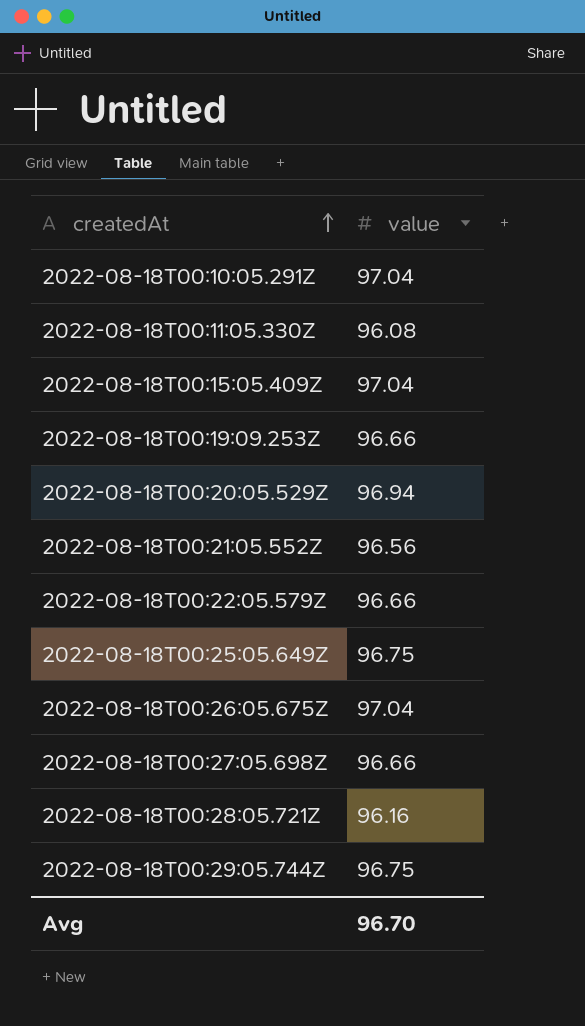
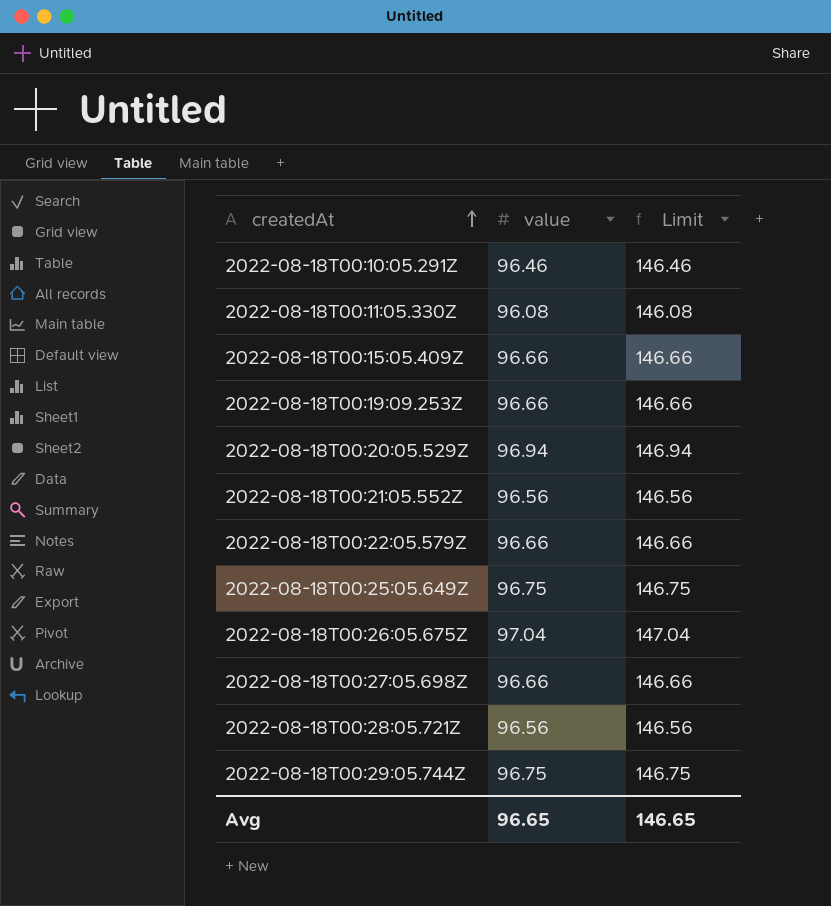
column Limit | formula: none -> [value] + 50
2022-08-18T00:10:05.291Z | value: 97.04 -> 96.46
2022-08-18T00:15:05.409Z | value: 97.04 -> 96.66
2022-08-18T00:28:05.721Z | value: 96.16 -> 96.56
Avg | value: 96.70 -> 96.65

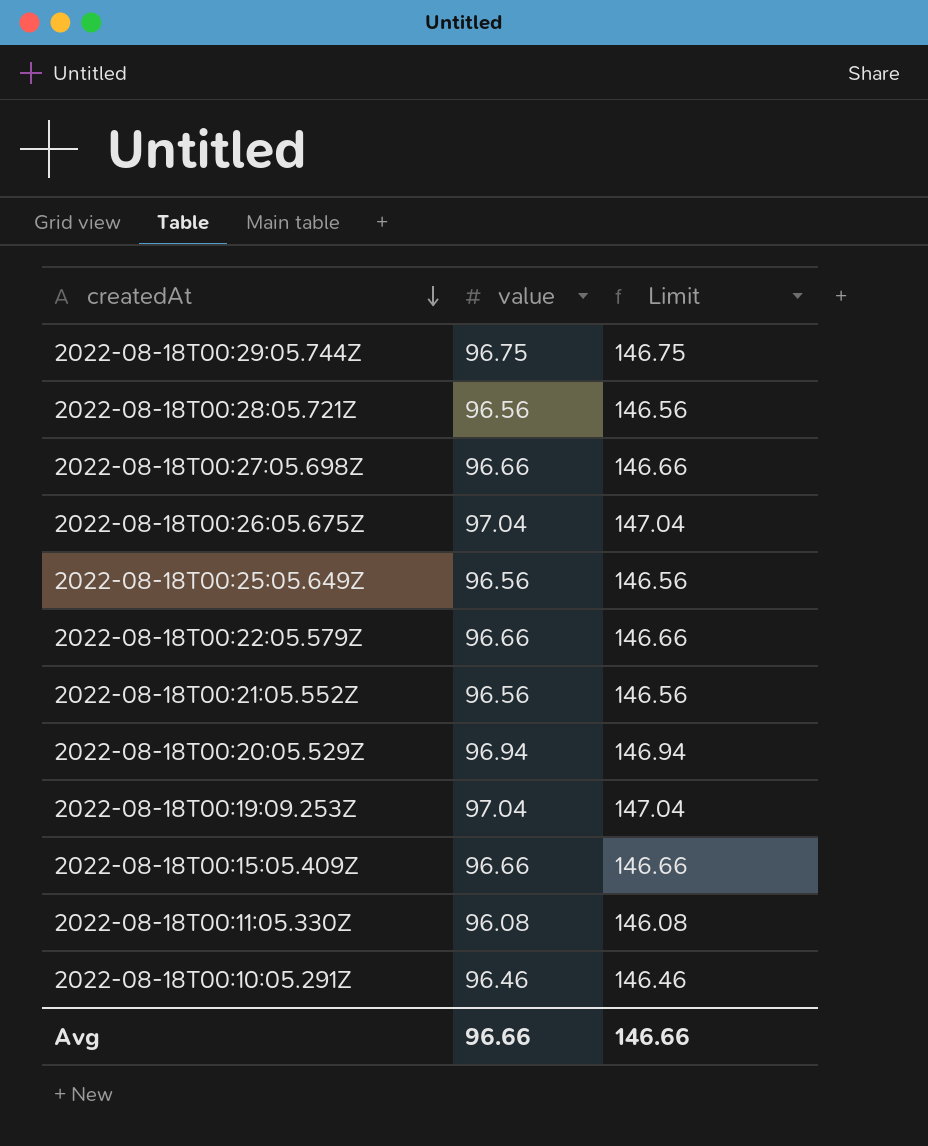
row order: createdAt ascending -> createdAt descending
2022-08-18T00:25:05.649Z | value: 96.75 -> 96.56
2022-08-18T00:25:05.649Z | Limit: 146.75 -> 146.56
2022-08-18T00:19:09.253Z | value: 96.66 -> 97.04
2022-08-18T00:19:09.253Z | Limit: 146.66 -> 147.04
Avg | value: 96.65 -> 96.66
Avg | Limit: 146.65 -> 146.66

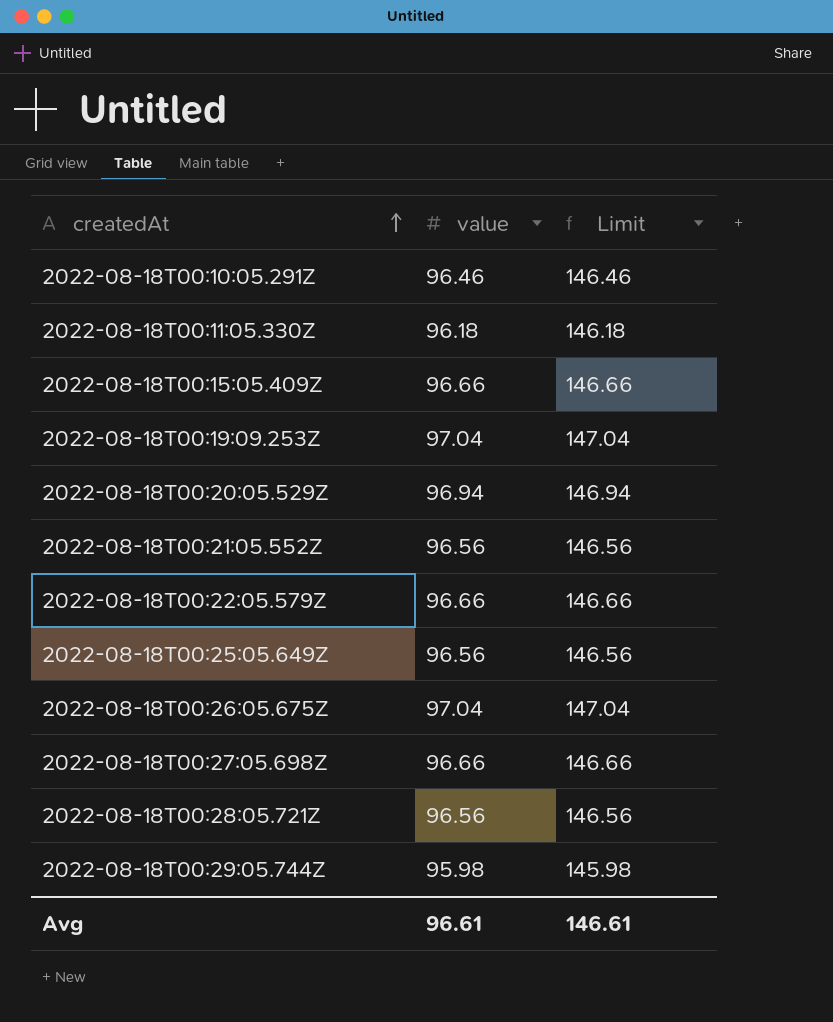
row order: createdAt descending -> createdAt ascending
2022-08-18T00:11:05.330Z | value: 96.08 -> 96.18
2022-08-18T00:11:05.330Z | Limit: 146.08 -> 146.18
2022-08-18T00:29:05.744Z | value: 96.75 -> 95.98
2022-08-18T00:29:05.744Z | Limit: 146.75 -> 145.98
Avg | value: 96.66 -> 96.61
Avg | Limit: 146.66 -> 146.61

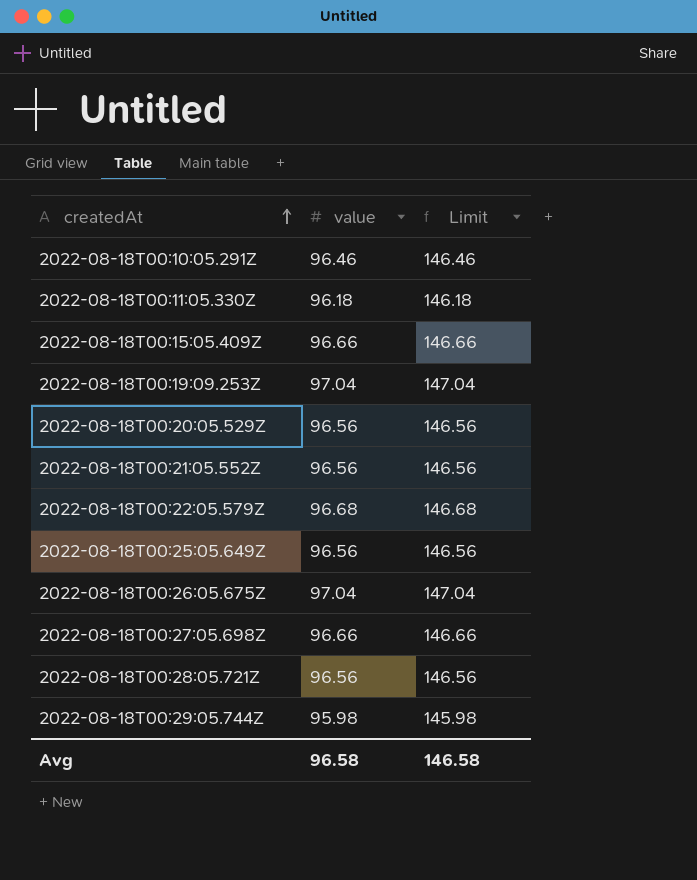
2022-08-18T00:20:05.529Z | value: 96.94 -> 96.56
2022-08-18T00:20:05.529Z | Limit: 146.94 -> 146.56
2022-08-18T00:22:05.579Z | value: 96.66 -> 96.68
2022-08-18T00:22:05.579Z | Limit: 146.66 -> 146.68
Avg | value: 96.61 -> 96.58
Avg | Limit: 146.61 -> 146.58

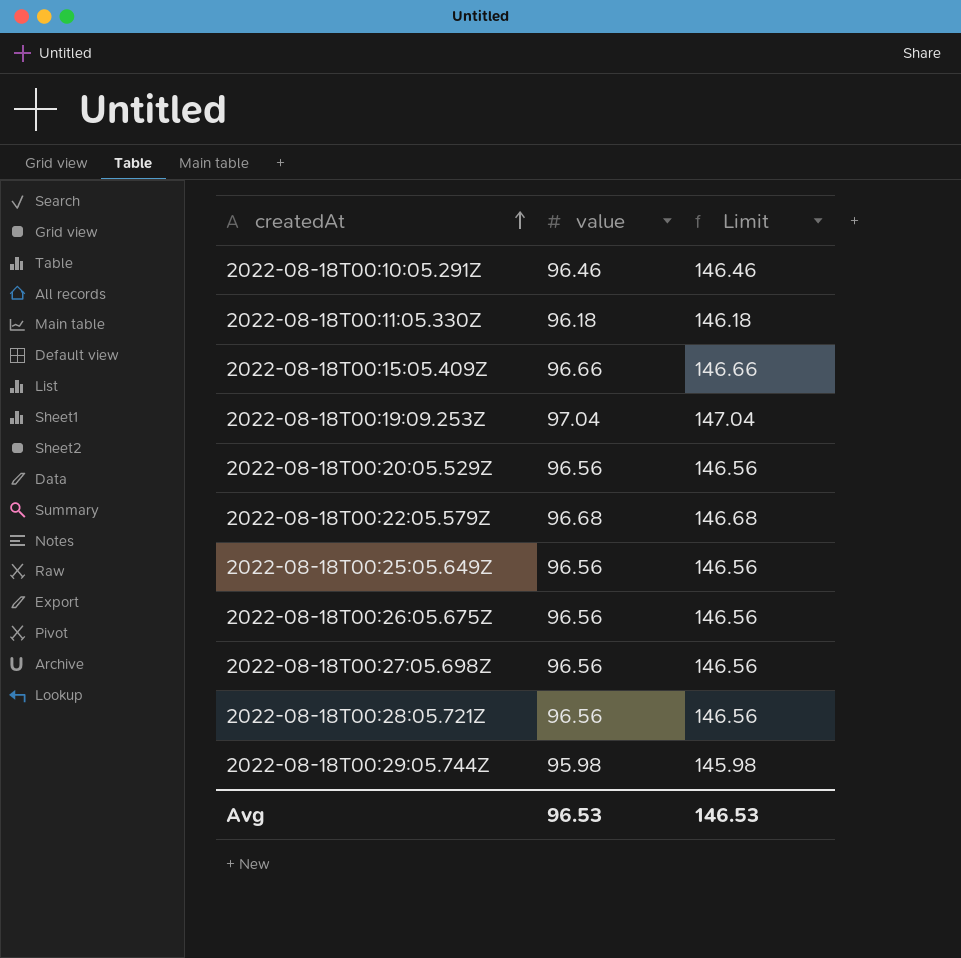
row 2022-08-18T00:21:05.552Z: 96.56 | 146.56 -> none
2022-08-18T00:26:05.675Z | value: 97.04 -> 96.56
2022-08-18T00:26:05.675Z | Limit: 147.04 -> 146.56
2022-08-18T00:27:05.698Z | value: 96.66 -> 96.56
2022-08-18T00:27:05.698Z | Limit: 146.66 -> 146.56
Avg | value: 96.58 -> 96.53
Avg | Limit: 146.58 -> 146.53

